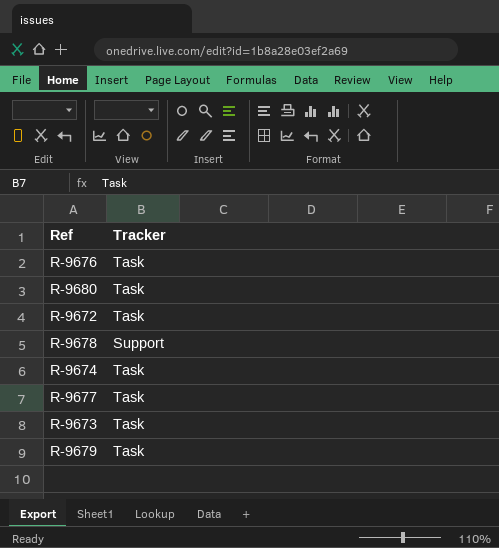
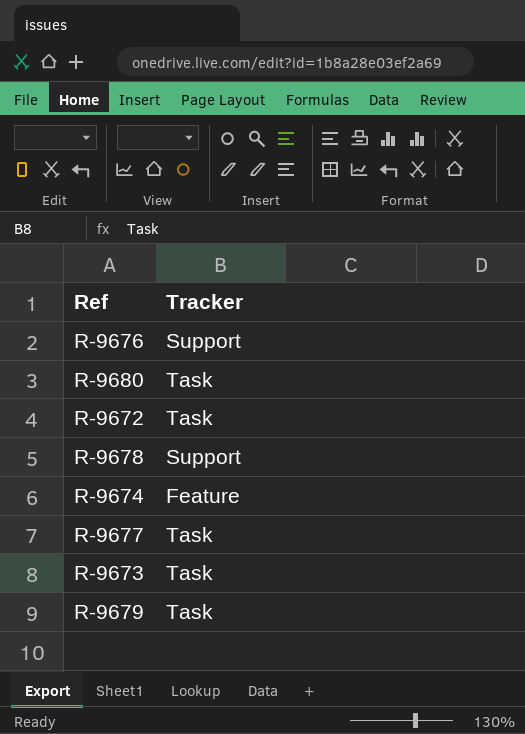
R-9676 | Tracker: Task -> Support
R-9674 | Tracker: Task -> Feature

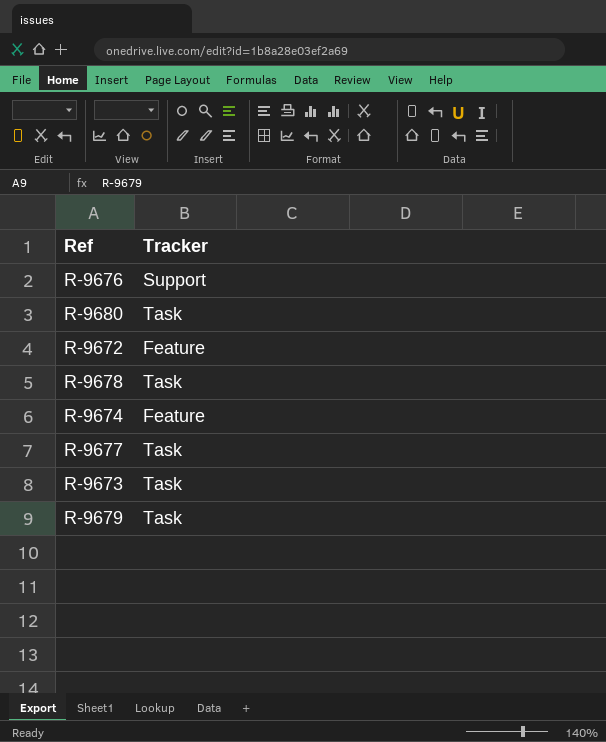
R-9672 | Tracker: Task -> Feature
R-9678 | Tracker: Support -> Task

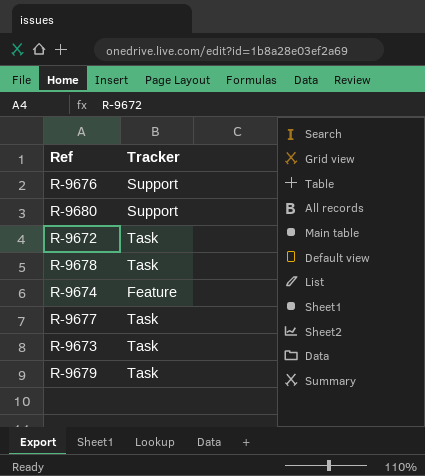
R-9680 | Tracker: Task -> Support
R-9672 | Tracker: Feature -> Task

